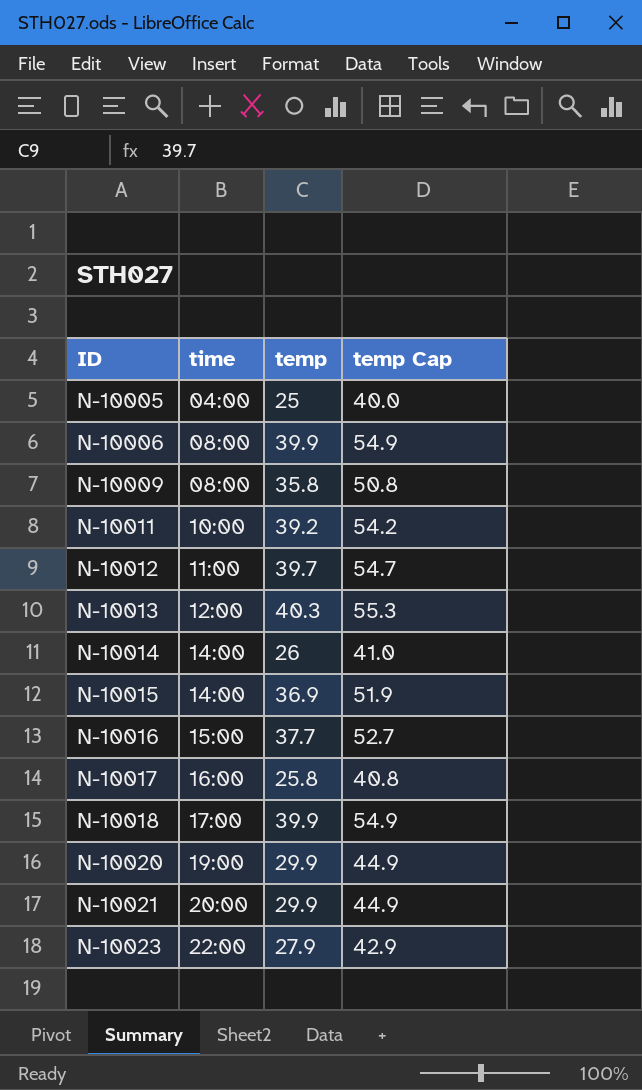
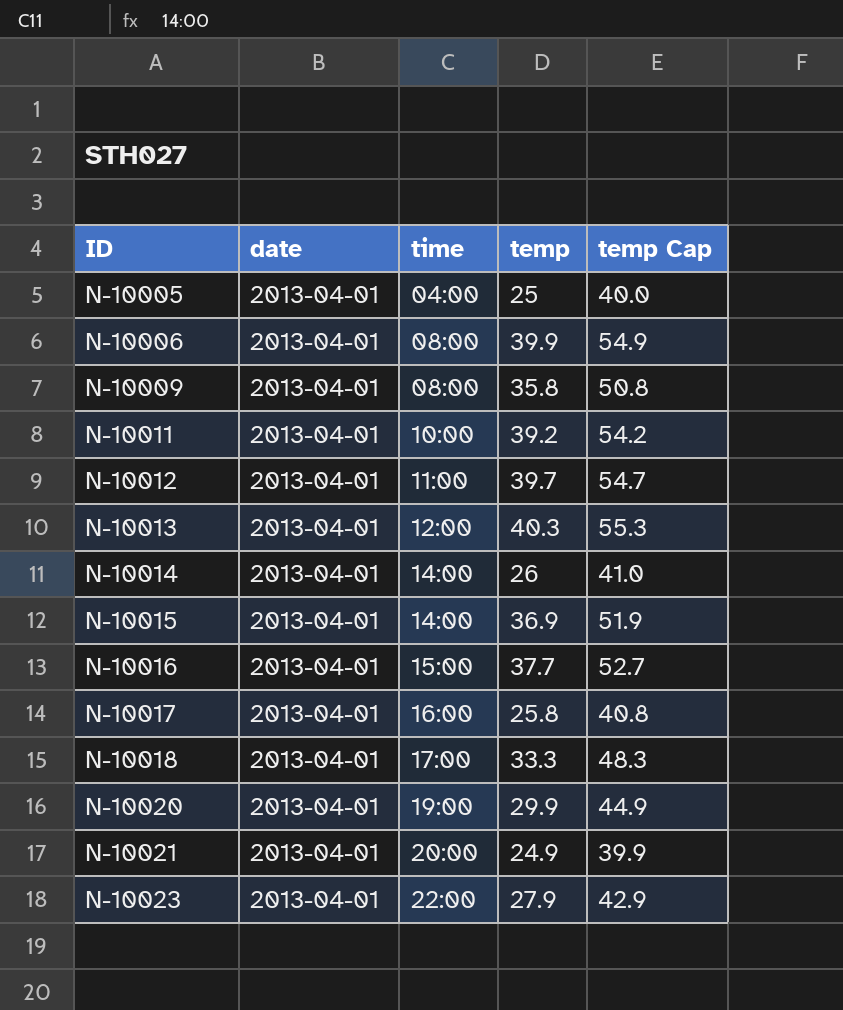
column date | position: none -> 2
N-10018 | temp: 39.9 -> 33.3
N-10018 | temp Cap: 54.9 -> 48.3
N-10021 | temp: 29.9 -> 24.9
N-10021 | temp Cap: 44.9 -> 39.9

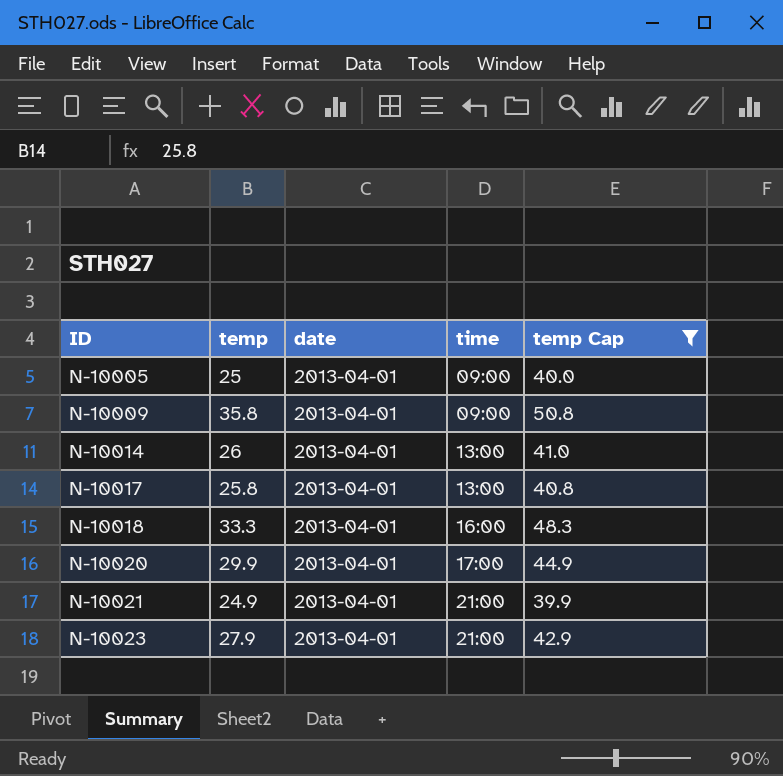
filter: none -> temp Cap <= 50.8
column temp | position: 4 -> 2
N-10005 | time: 04:00 -> 09:00
N-10009 | time: 08:00 -> 09:00
N-10014 | time: 14:00 -> 13:00
N-10017 | time: 16:00 -> 13:00
N-10018 | time: 17:00 -> 16:00
N-10020 | time: 19:00 -> 17:00
N-10021 | time: 20:00 -> 21:00
N-10023 | time: 22:00 -> 21:00

